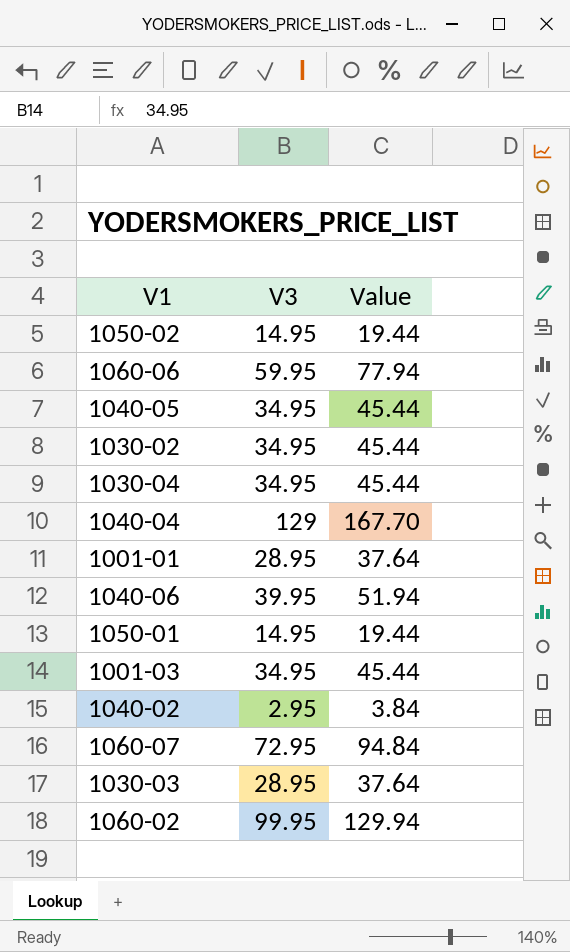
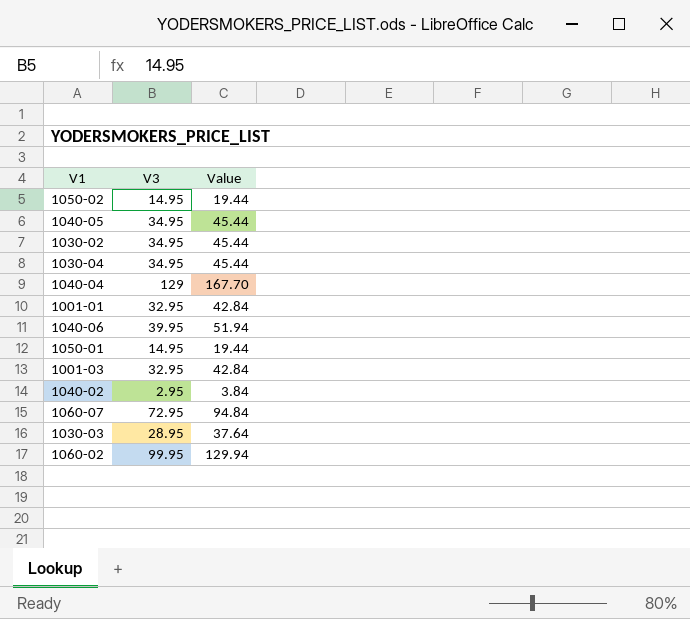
row 1060-06: 59.95 | 77.94 -> none
1001-01 | V3: 28.95 -> 32.95
1001-01 | Value: 37.64 -> 42.84
1001-03 | V3: 34.95 -> 32.95
1001-03 | Value: 45.44 -> 42.84

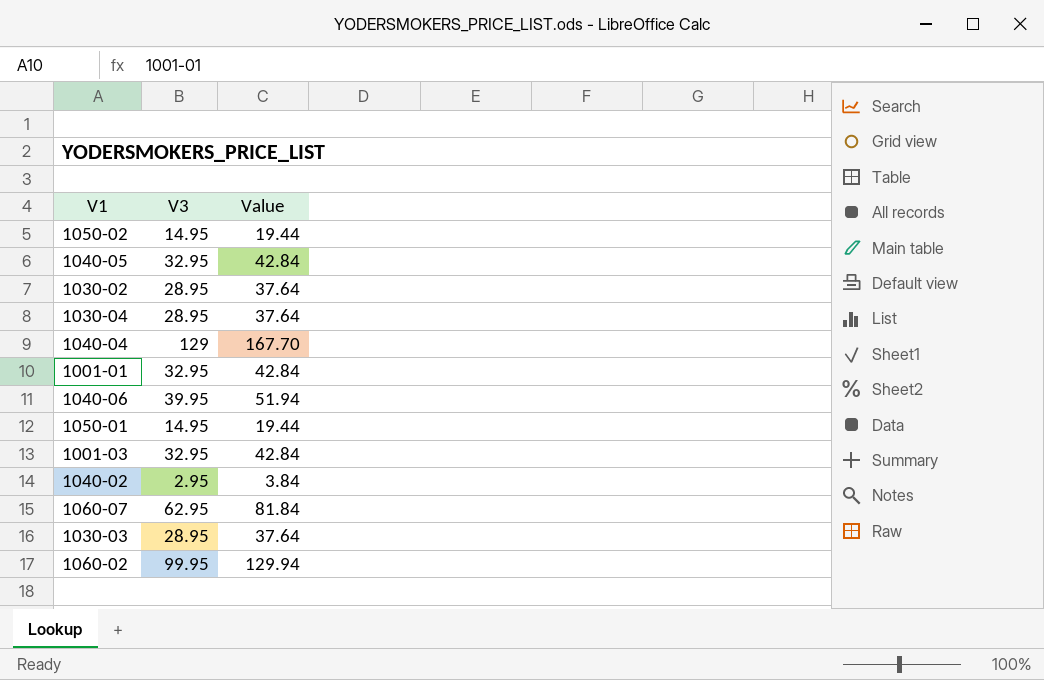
1040-05 | V3: 34.95 -> 32.95
1040-05 | Value: 45.44 -> 42.84
1030-02 | V3: 34.95 -> 28.95
1030-02 | Value: 45.44 -> 37.64
1030-04 | V3: 34.95 -> 28.95
1030-04 | Value: 45.44 -> 37.64
1060-07 | V3: 72.95 -> 62.95
1060-07 | Value: 94.84 -> 81.84

